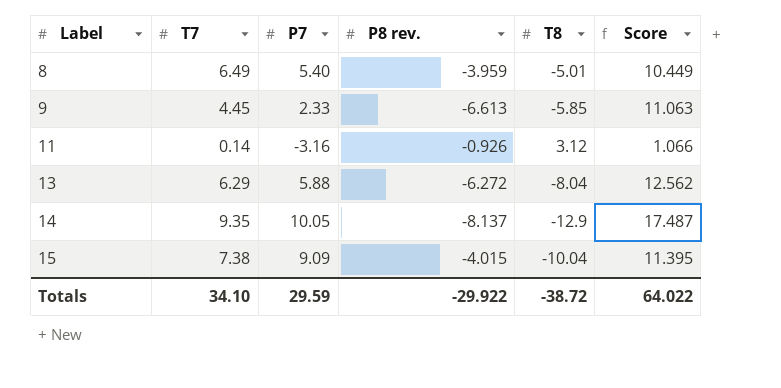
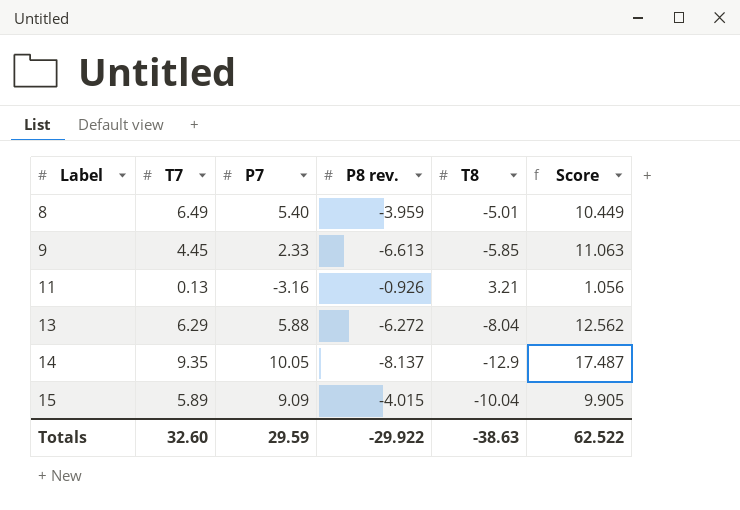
11 | T7: 0.14 -> 0.13
11 | T8: 3.12 -> 3.21
11 | Score: 1.066 -> 1.056
15 | T7: 7.38 -> 5.89
15 | Score: 11.395 -> 9.905
Totals | T7: 34.10 -> 32.60
Totals | T8: -38.72 -> -38.63
Totals | Score: 64.022 -> 62.522

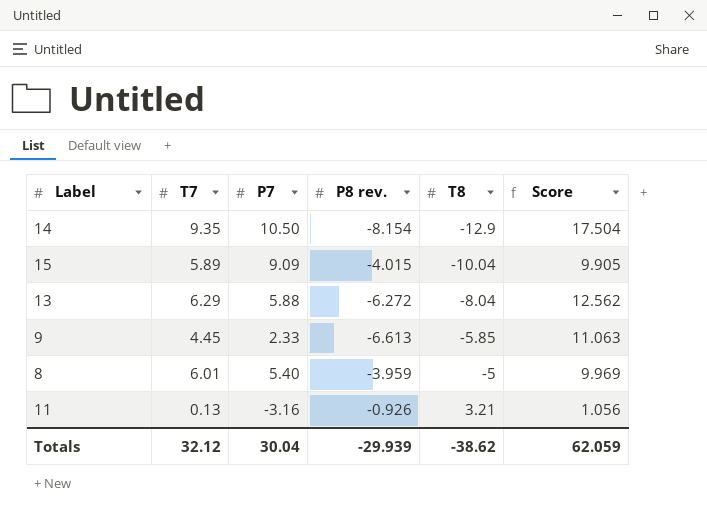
row order: Label ascending -> T8 ascending
14 | P7: 10.05 -> 10.50
14 | P8 rev.: -8.137 -> -8.154
14 | Score: 17.487 -> 17.504
8 | T7: 6.49 -> 6.01
8 | T8: -5.01 -> -5
8 | Score: 10.449 -> 9.969
Totals | T7: 32.60 -> 32.12
Totals | P7: 29.59 -> 30.04
Totals | P8 rev.: -29.922 -> -29.939
Totals | T8: -38.63 -> -38.62
Totals | Score: 62.522 -> 62.059

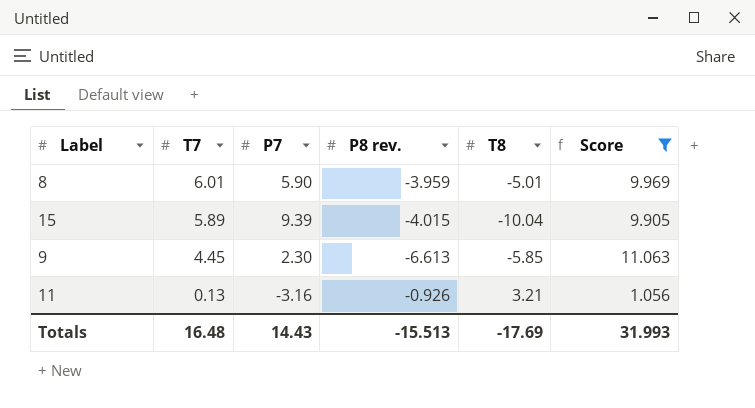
filter: none -> Score <= 11.063
row order: T8 ascending -> T7 descending
8 | P7: 5.40 -> 5.90
8 | T8: -5 -> -5.01
15 | P7: 9.09 -> 9.39
9 | P7: 2.33 -> 2.30
Totals | T7: 32.12 -> 16.48
Totals | P7: 30.04 -> 14.43
Totals | P8 rev.: -29.939 -> -15.513
Totals | T8: -38.62 -> -17.69
Totals | Score: 62.059 -> 31.993

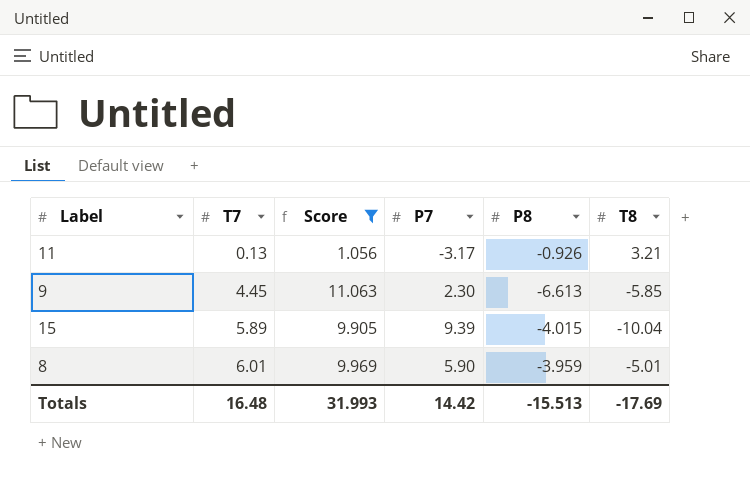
row order: T7 descending -> T7 ascending
column Score | position: 6 -> 3
column name: P8 rev. -> P8
11 | P7: -3.16 -> -3.17
Totals | P7: 14.43 -> 14.42

